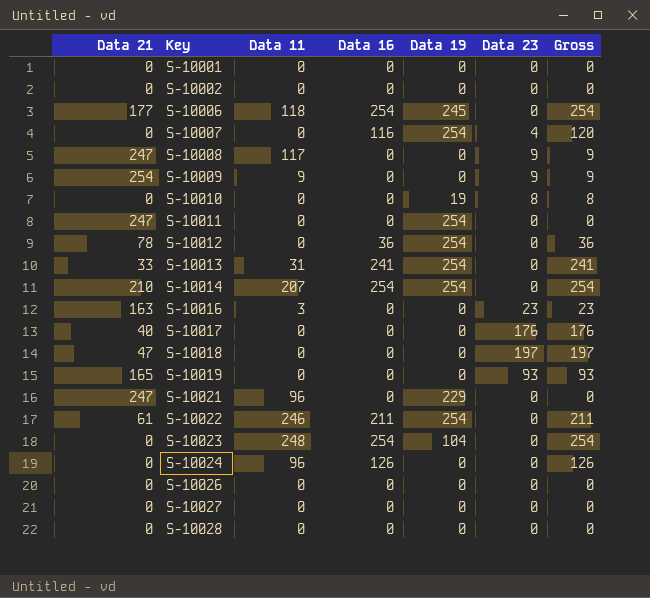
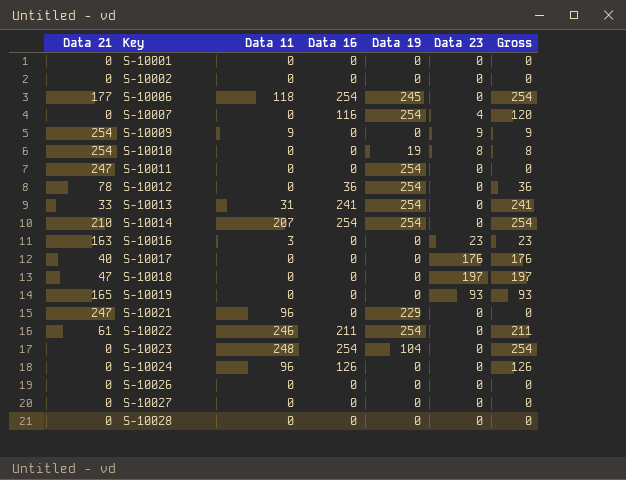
row S-10008: 247 | 117 | 0 | 0 | 9 | 9 -> none
S-10010 | Data 21: 0 -> 254

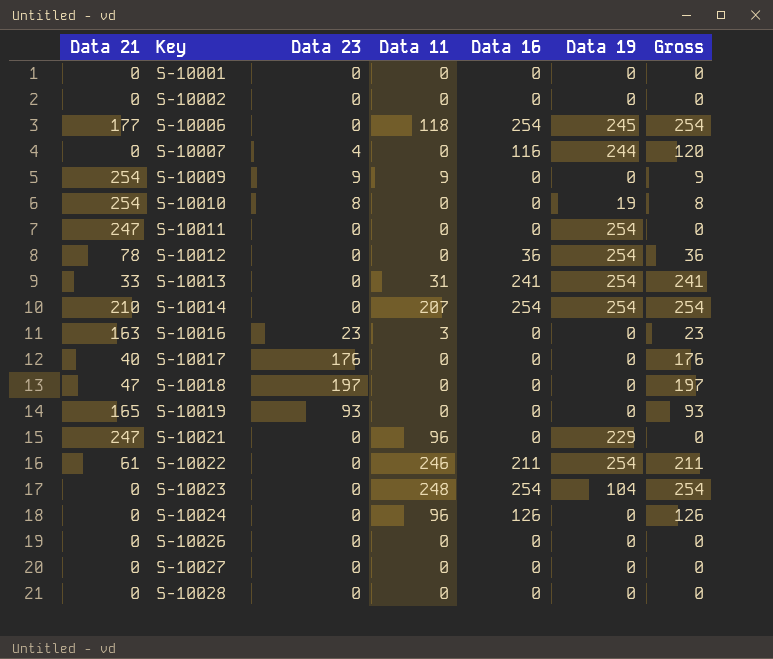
column Data 23 | position: 6 -> 3
S-10007 | Data 19: 254 -> 244

